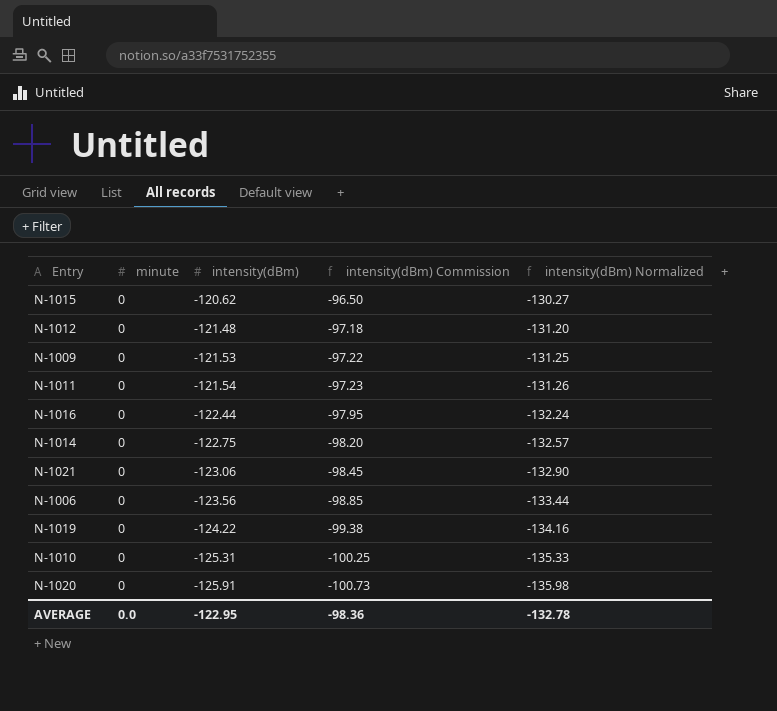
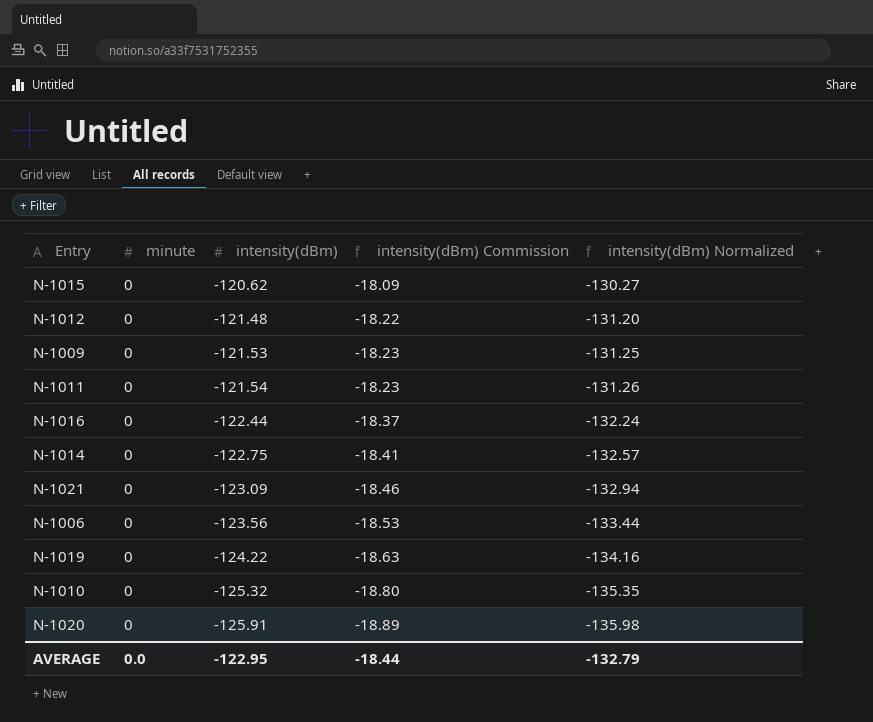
column intensity(dBm) Commission | formula: [intensity(dBm)] * 0.8 -> [intensity(dBm)] * 0.15
N-1021 | intensity(dBm): -123.06 -> -123.09
N-1021 | intensity(dBm) Normalized: -132.90 -> -132.94
N-1010 | intensity(dBm): -125.31 -> -125.32
N-1010 | intensity(dBm) Normalized: -135.33 -> -135.35
AVERAGE | intensity(dBm) Commission: -98.36 -> -18.44
AVERAGE | intensity(dBm) Normalized: -132.78 -> -132.79

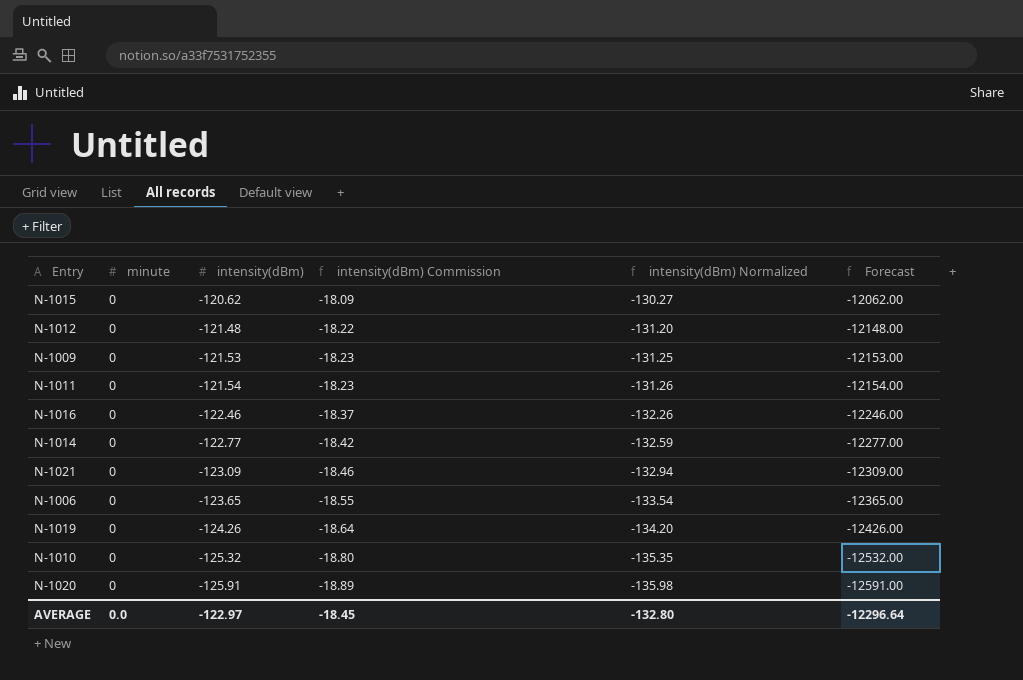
column Forecast | formula: none -> [intensity(dBm)] * 100
N-1016 | intensity(dBm): -122.44 -> -122.46
N-1016 | intensity(dBm) Normalized: -132.24 -> -132.26
N-1014 | intensity(dBm): -122.75 -> -122.77
N-1014 | intensity(dBm) Commission: -18.41 -> -18.42
N-1014 | intensity(dBm) Normalized: -132.57 -> -132.59
N-1006 | intensity(dBm): -123.56 -> -123.65
N-1006 | intensity(dBm) Commission: -18.53 -> -18.55
N-1006 | intensity(dBm) Normalized: -133.44 -> -133.54
N-1019 | intensity(dBm): -124.22 -> -124.26
N-1019 | intensity(dBm) Commission: -18.63 -> -18.64
N-1019 | intensity(dBm) Normalized: -134.16 -> -134.20
AVERAGE | intensity(dBm): -122.95 -> -122.97
AVERAGE | intensity(dBm) Commission: -18.44 -> -18.45
AVERAGE | intensity(dBm) Normalized: -132.79 -> -132.80

